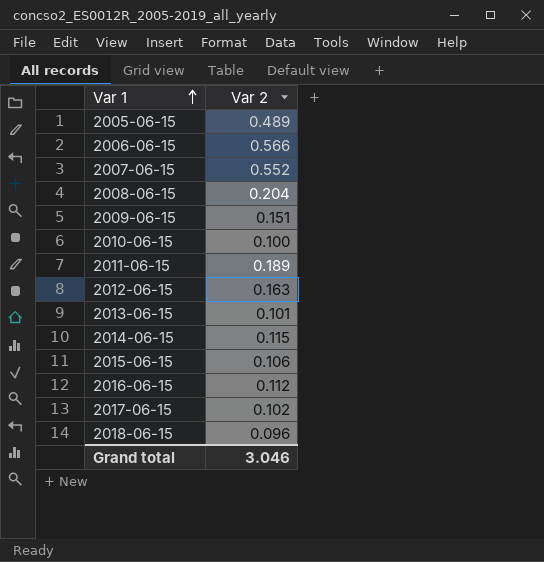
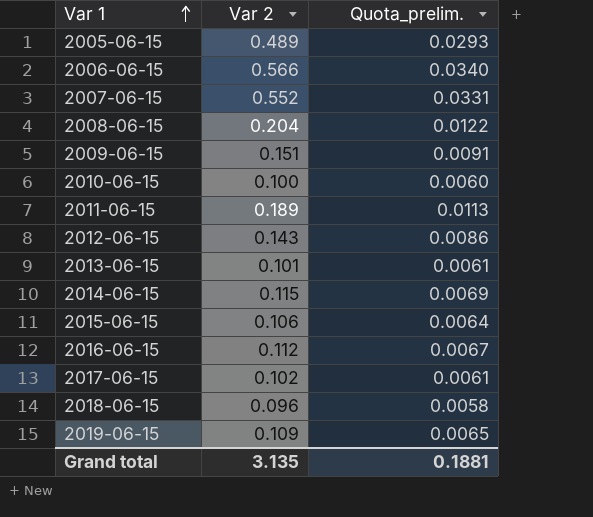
column Quota_prelim. | formula: none -> [Var 2] * 0.06
2012-06-15 | Var 2: 0.163 -> 0.143
row 2019-06-15: none -> 0.109 | 0.0065
Grand total | Var 2: 3.046 -> 3.135

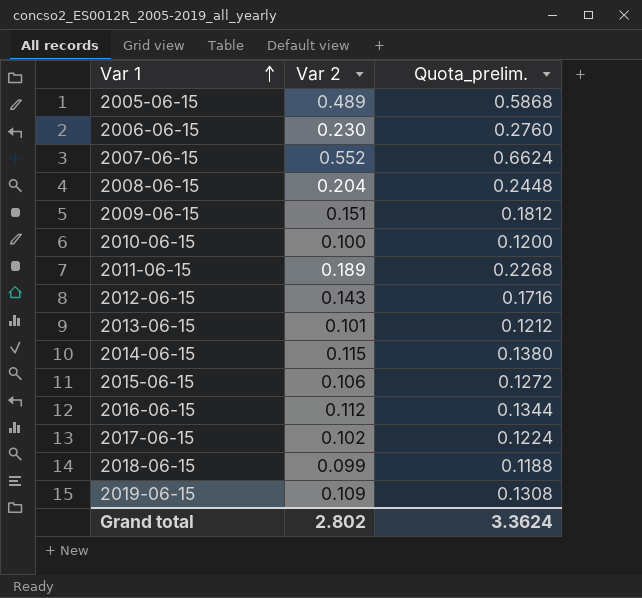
column Quota_prelim. | formula: [Var 2] * 0.06 -> [Var 2] * 1.2
2006-06-15 | Var 2: 0.566 -> 0.230
2018-06-15 | Var 2: 0.096 -> 0.099
Grand total | Var 2: 3.135 -> 2.802
Grand total | Quota_prelim.: 0.1881 -> 3.3624

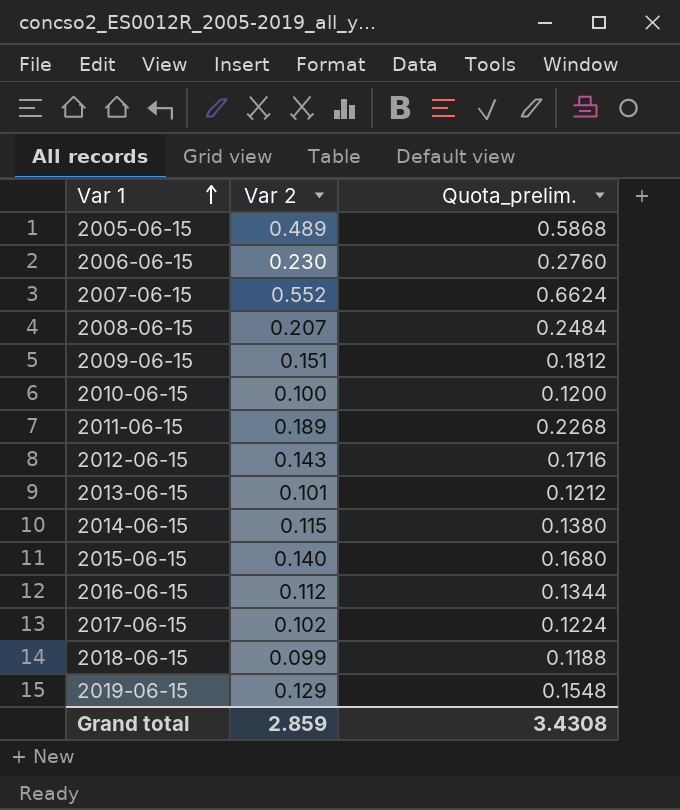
2008-06-15 | Var 2: 0.204 -> 0.207
2008-06-15 | Quota_prelim.: 0.2448 -> 0.2484
2015-06-15 | Var 2: 0.106 -> 0.140
2015-06-15 | Quota_prelim.: 0.1272 -> 0.1680
2019-06-15 | Var 2: 0.109 -> 0.129
2019-06-15 | Quota_prelim.: 0.1308 -> 0.1548
Grand total | Var 2: 2.802 -> 2.859
Grand total | Quota_prelim.: 3.3624 -> 3.4308

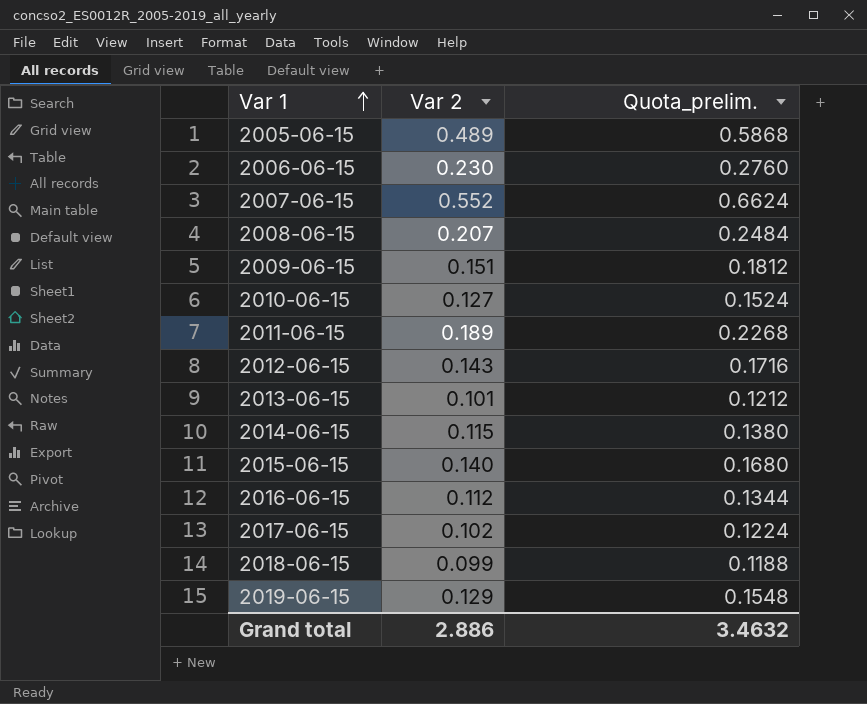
2010-06-15 | Var 2: 0.100 -> 0.127
2010-06-15 | Quota_prelim.: 0.1200 -> 0.1524
Grand total | Var 2: 2.859 -> 2.886
Grand total | Quota_prelim.: 3.4308 -> 3.4632

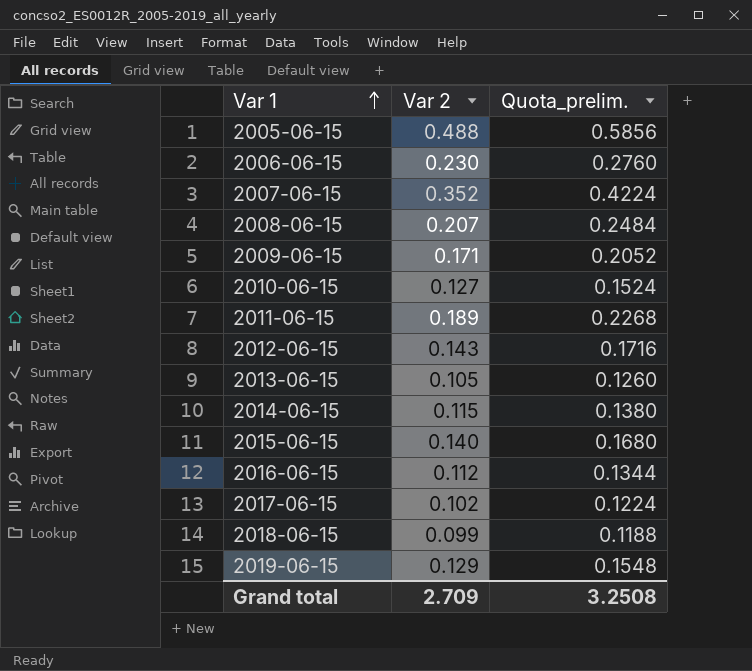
2005-06-15 | Var 2: 0.489 -> 0.488
2005-06-15 | Quota_prelim.: 0.5868 -> 0.5856
2007-06-15 | Var 2: 0.552 -> 0.352
2007-06-15 | Quota_prelim.: 0.6624 -> 0.4224
2009-06-15 | Var 2: 0.151 -> 0.171
2009-06-15 | Quota_prelim.: 0.1812 -> 0.2052
2013-06-15 | Var 2: 0.101 -> 0.105
2013-06-15 | Quota_prelim.: 0.1212 -> 0.1260
Grand total | Var 2: 2.886 -> 2.709
Grand total | Quota_prelim.: 3.4632 -> 3.2508

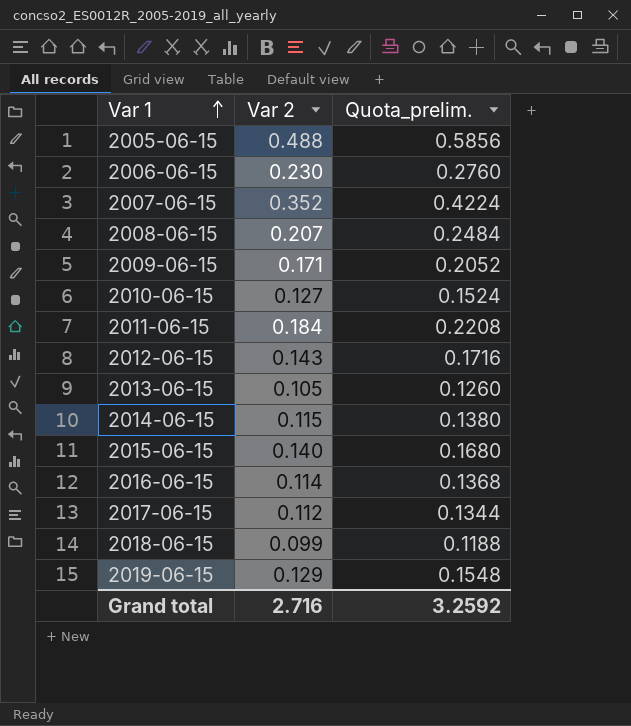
2011-06-15 | Var 2: 0.189 -> 0.184
2011-06-15 | Quota_prelim.: 0.2268 -> 0.2208
2016-06-15 | Var 2: 0.112 -> 0.114
2016-06-15 | Quota_prelim.: 0.1344 -> 0.1368
2017-06-15 | Var 2: 0.102 -> 0.112
2017-06-15 | Quota_prelim.: 0.1224 -> 0.1344
Grand total | Var 2: 2.709 -> 2.716
Grand total | Quota_prelim.: 3.2508 -> 3.2592

